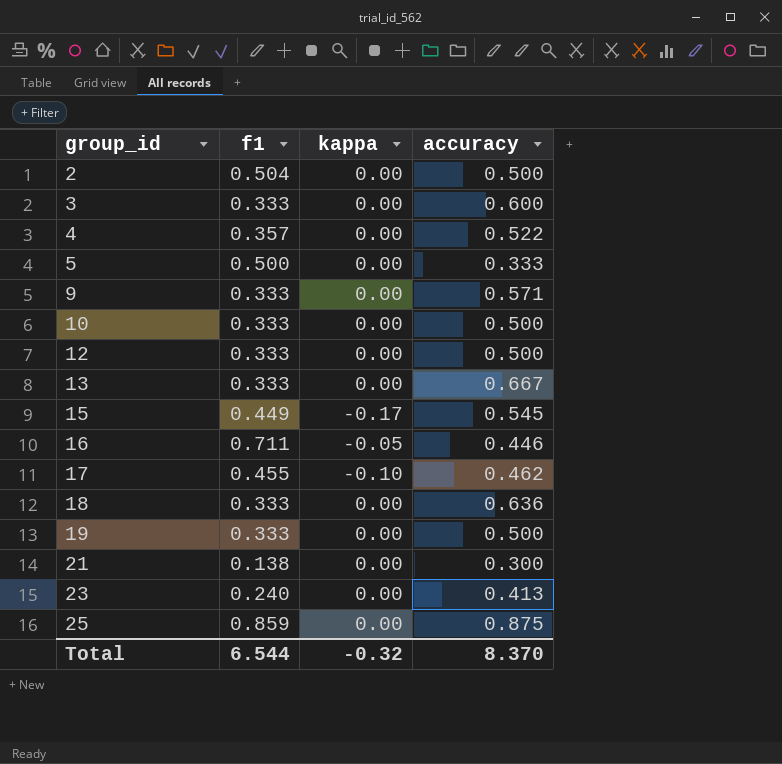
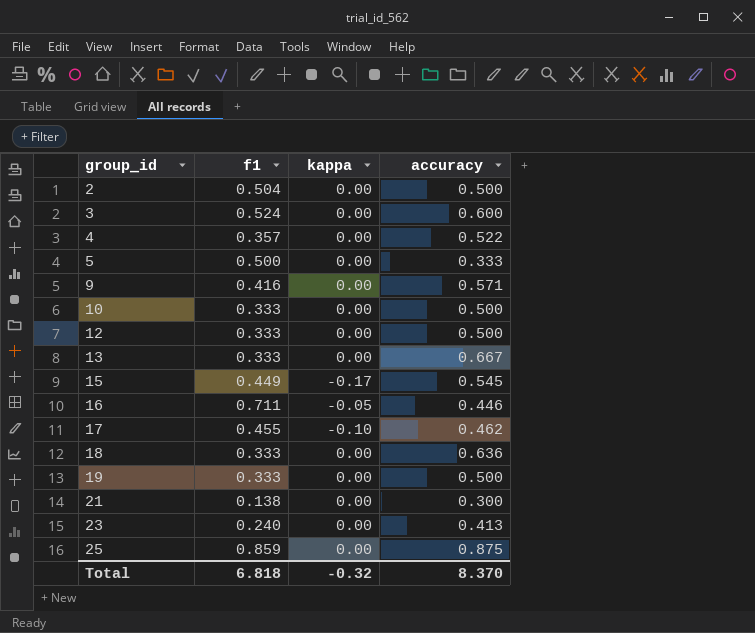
3 | f1: 0.333 -> 0.524
9 | f1: 0.333 -> 0.416
Total | f1: 6.544 -> 6.818

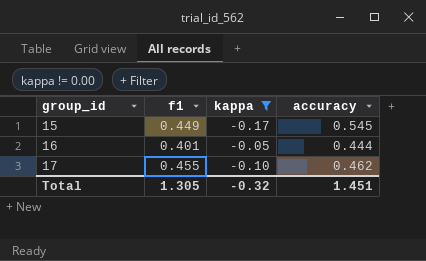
filter: none -> kappa != 0.00
16 | f1: 0.711 -> 0.401
16 | accuracy: 0.446 -> 0.444
Total | f1: 6.818 -> 1.305
Total | accuracy: 8.370 -> 1.451

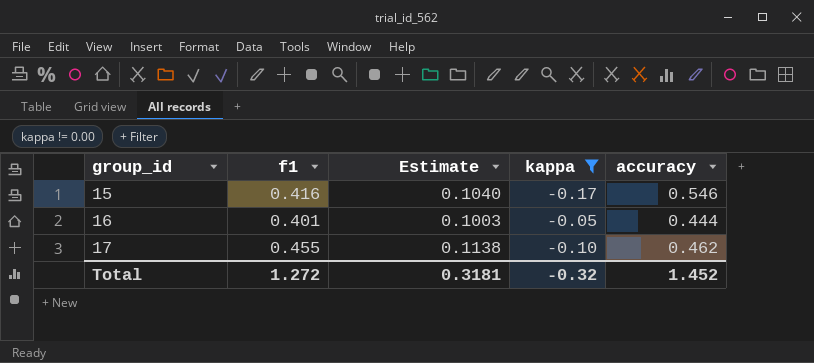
column Estimate | formula: none -> [f1] * 0.25
15 | f1: 0.449 -> 0.416
15 | accuracy: 0.545 -> 0.546
Total | f1: 1.305 -> 1.272
Total | accuracy: 1.451 -> 1.452

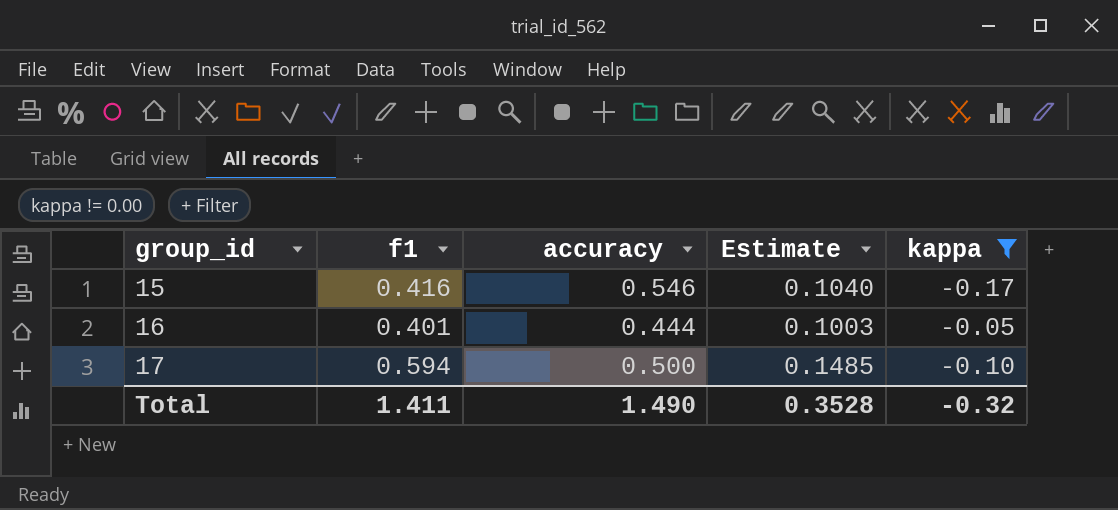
column accuracy | position: 5 -> 3
17 | f1: 0.455 -> 0.594
17 | accuracy: 0.462 -> 0.500
17 | Estimate: 0.1138 -> 0.1485
Total | f1: 1.272 -> 1.411
Total | accuracy: 1.452 -> 1.490
Total | Estimate: 0.3181 -> 0.3528

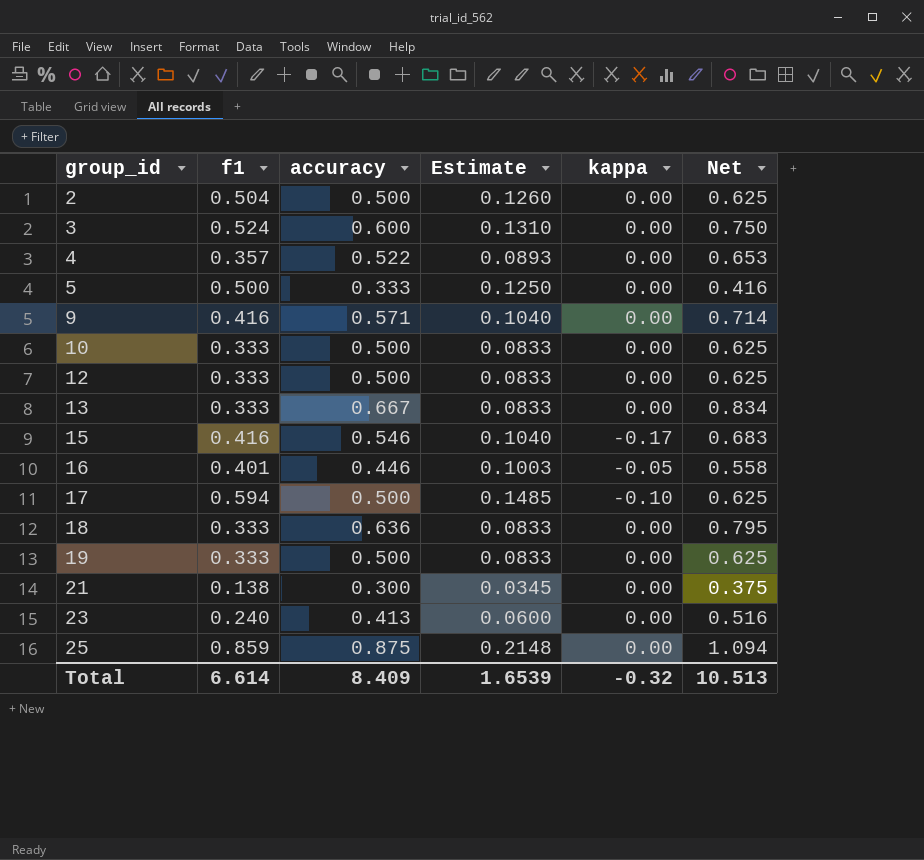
filter: kappa != 0.00 -> none
column Net | formula: none -> [accuracy] * 1.25
16 | accuracy: 0.444 -> 0.446
Total | f1: 1.411 -> 6.614
Total | accuracy: 1.490 -> 8.409
Total | Estimate: 0.3528 -> 1.6539

